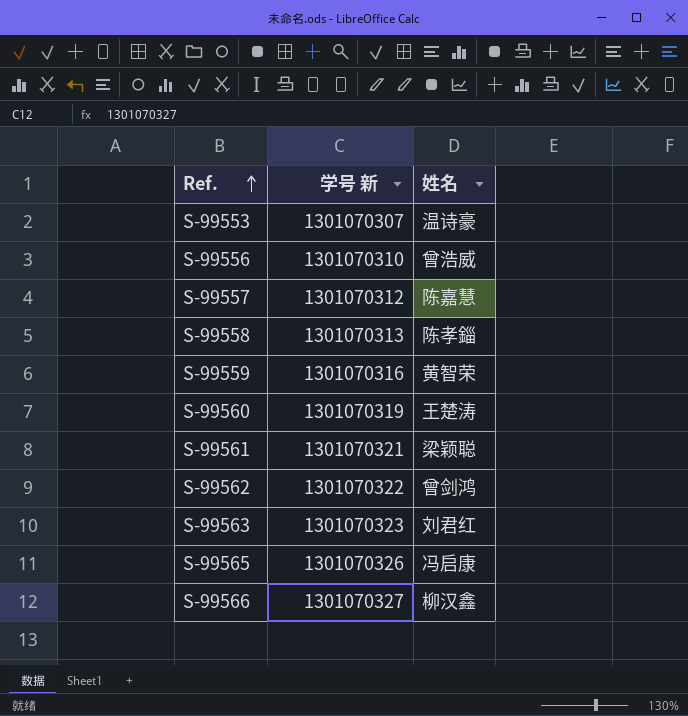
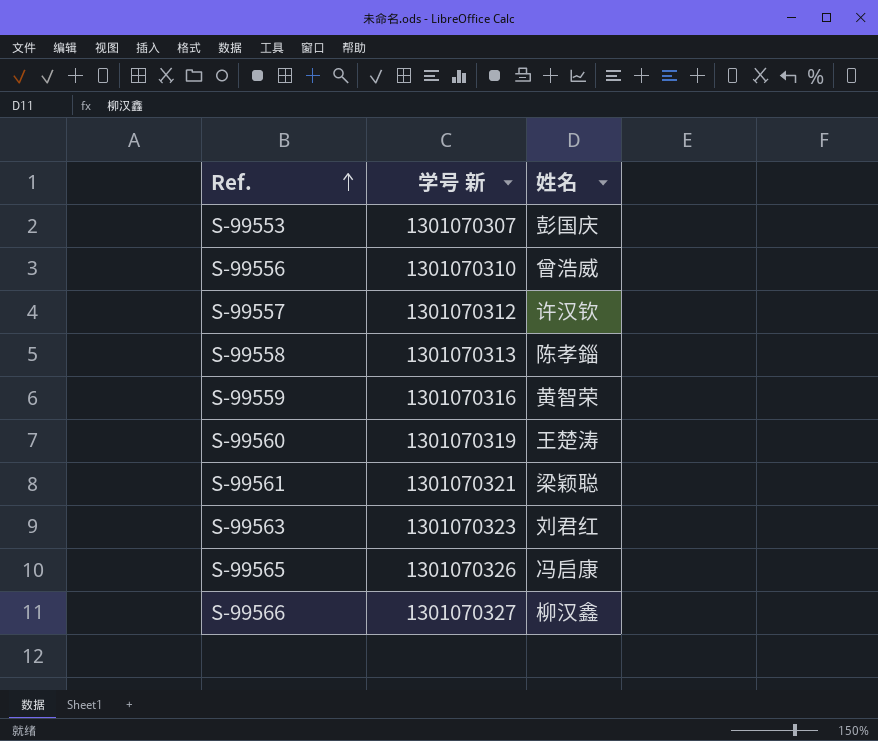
row S-99562: 1301070322 | 曾剑鸿 -> none
S-99553 | 姓名: 温诗豪 -> 彭国庆
S-99557 | 姓名: 陈嘉慧 -> 许汉钦

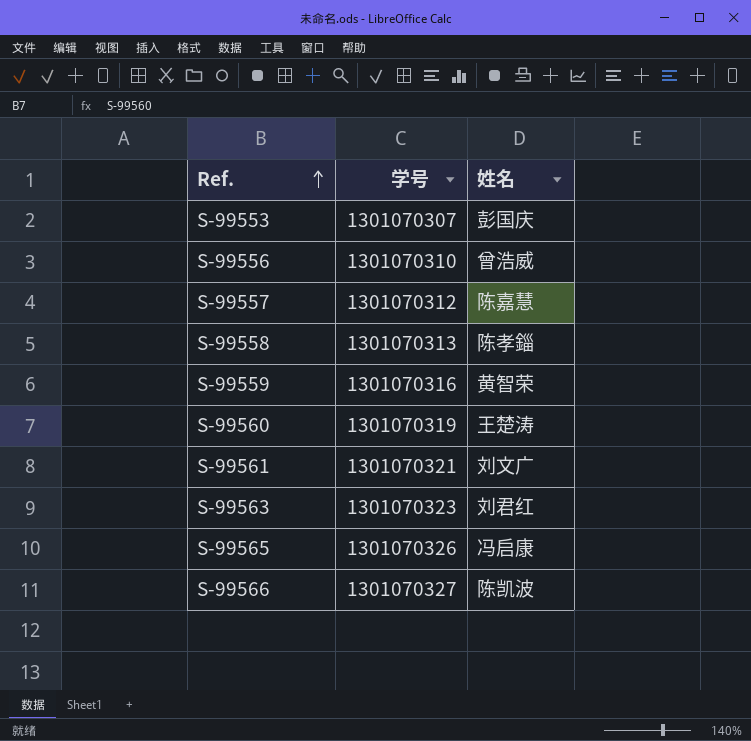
column name: 学号 新 -> 学号
S-99557 | 姓名: 许汉钦 -> 陈嘉慧
S-99561 | 姓名: 梁颖聪 -> 刘文广
S-99566 | 姓名: 柳汉鑫 -> 陈凯波

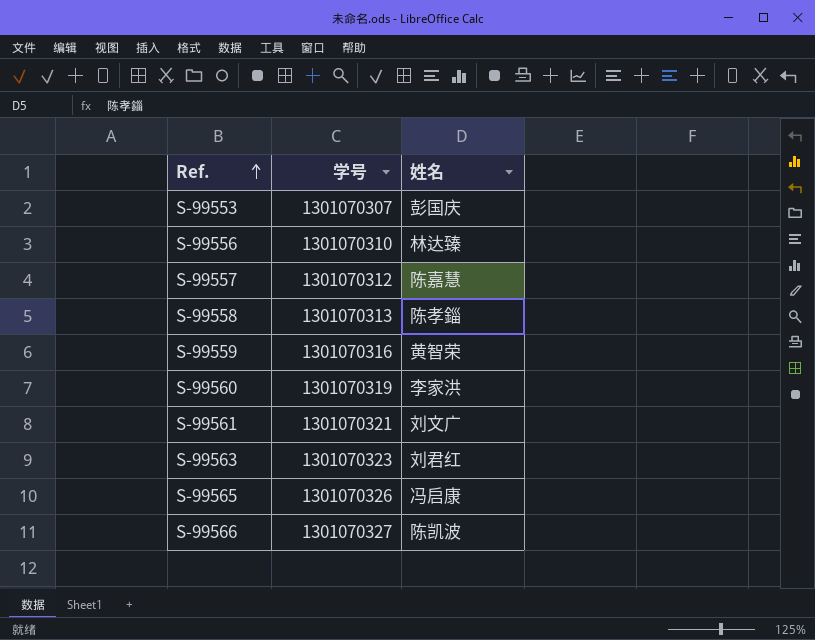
S-99556 | 姓名: 曾浩威 -> 林达臻
S-99560 | 姓名: 王楚涛 -> 李家洪

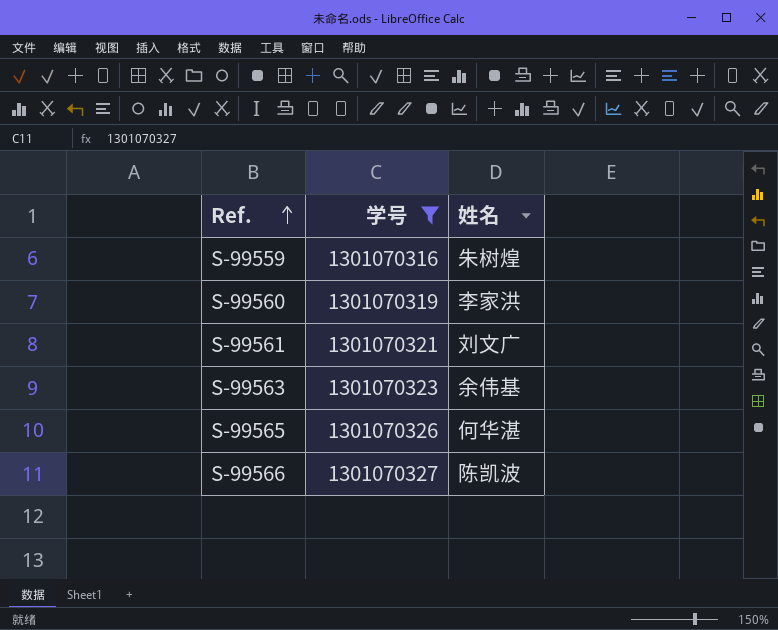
filter: none -> 学号 >= 1301070316
S-99559 | 姓名: 黄智荣 -> 朱树煌
S-99563 | 姓名: 刘君红 -> 余伟基
S-99565 | 姓名: 冯启康 -> 何华湛

